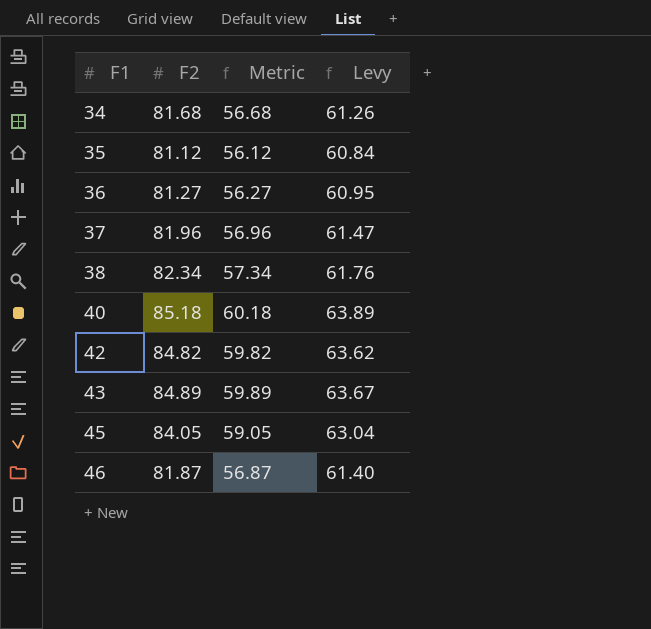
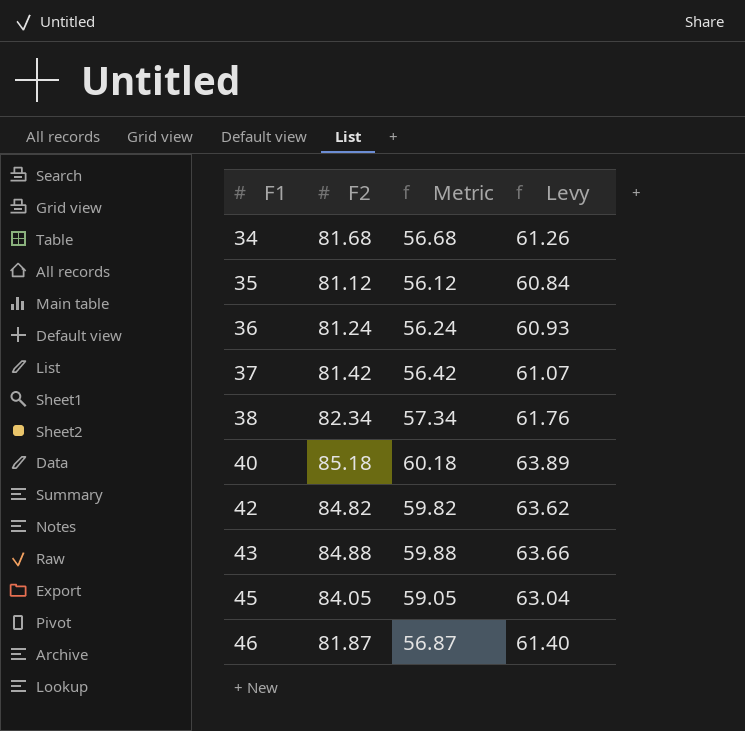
36 | F2: 81.27 -> 81.24
36 | Metric: 56.27 -> 56.24
36 | Levy: 60.95 -> 60.93
37 | F2: 81.96 -> 81.42
37 | Metric: 56.96 -> 56.42
37 | Levy: 61.47 -> 61.07
43 | F2: 84.89 -> 84.88
43 | Metric: 59.89 -> 59.88
43 | Levy: 63.67 -> 63.66

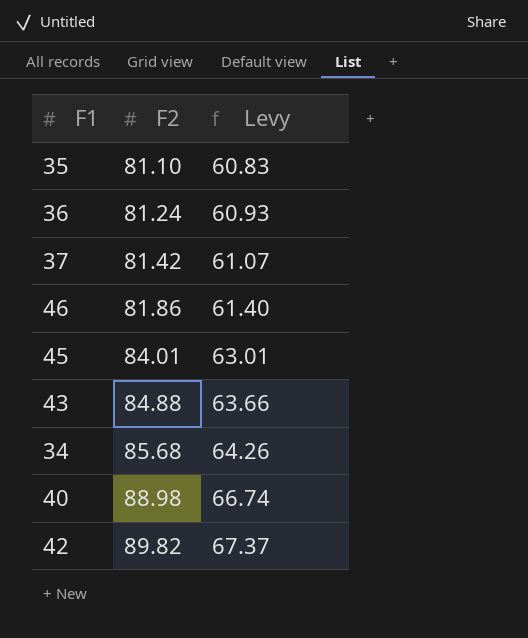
row order: F1 ascending -> F2 ascending
column Metric | formula: [F2] - 25 -> none
row 38: 82.34 | 57.34 | 61.76 -> none
35 | F2: 81.12 -> 81.10
35 | Levy: 60.84 -> 60.83
46 | F2: 81.87 -> 81.86
45 | F2: 84.05 -> 84.01
45 | Levy: 63.04 -> 63.01
34 | F2: 81.68 -> 85.68
34 | Levy: 61.26 -> 64.26
40 | F2: 85.18 -> 88.98
40 | Levy: 63.89 -> 66.74
42 | F2: 84.82 -> 89.82
42 | Levy: 63.62 -> 67.37

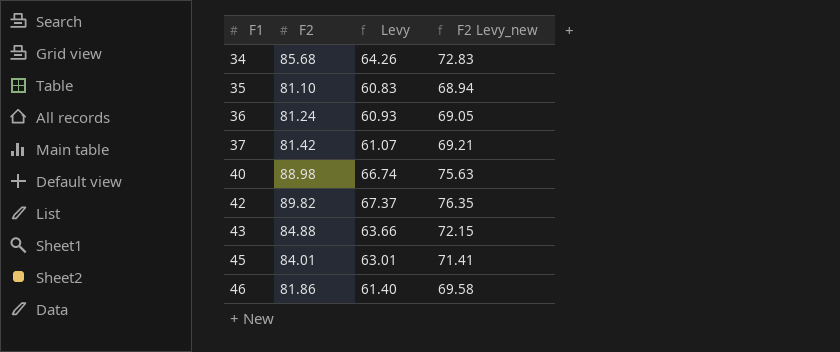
row order: F2 ascending -> F1 ascending
column F2 Levy_new | formula: none -> [F2] * 0.85

